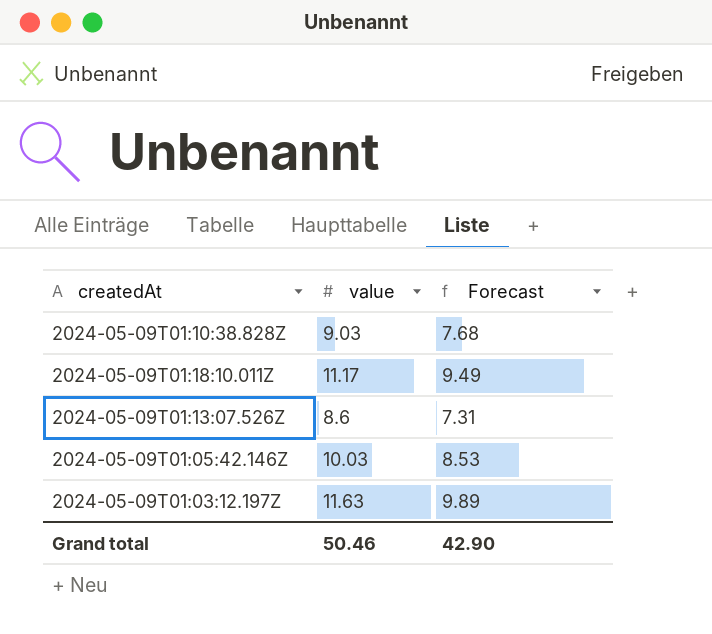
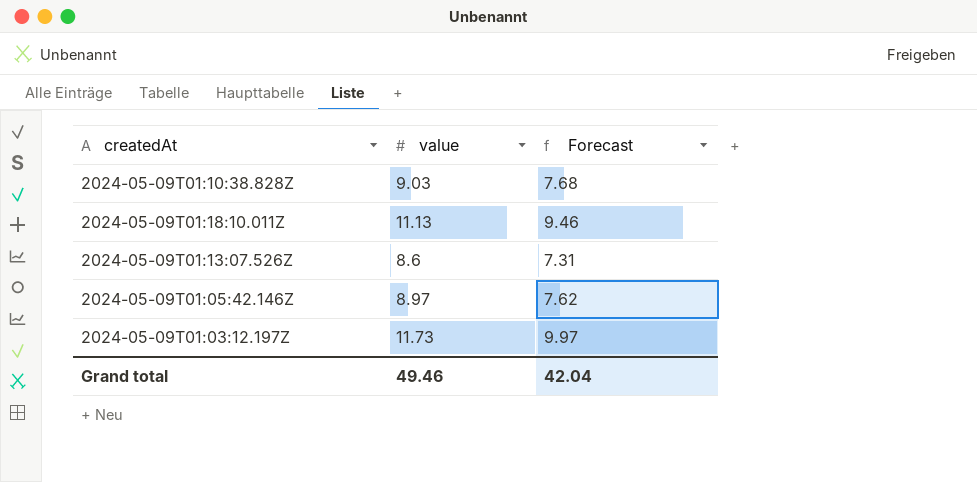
2024-05-09T01:18:10.011Z | value: 11.17 -> 11.13
2024-05-09T01:18:10.011Z | Forecast: 9.49 -> 9.46
2024-05-09T01:05:42.146Z | value: 10.03 -> 8.97
2024-05-09T01:05:42.146Z | Forecast: 8.53 -> 7.62
2024-05-09T01:03:12.197Z | value: 11.63 -> 11.73
2024-05-09T01:03:12.197Z | Forecast: 9.89 -> 9.97
Grand total | value: 50.46 -> 49.46
Grand total | Forecast: 42.90 -> 42.04

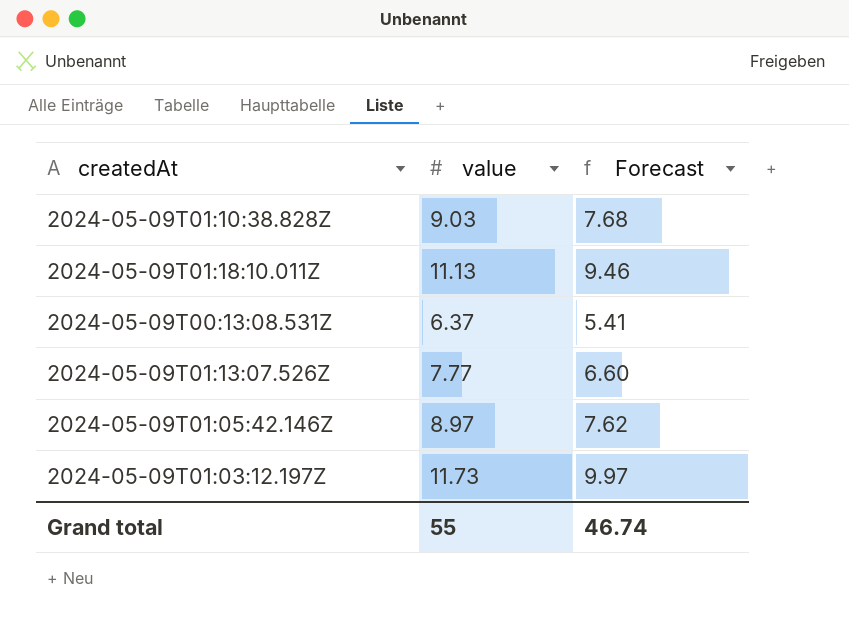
row 2024-05-09T00:13:08.531Z: none -> 6.37 | 5.41
2024-05-09T01:13:07.526Z | value: 8.6 -> 7.77
2024-05-09T01:13:07.526Z | Forecast: 7.31 -> 6.60
Grand total | value: 49.46 -> 55
Grand total | Forecast: 42.04 -> 46.74

